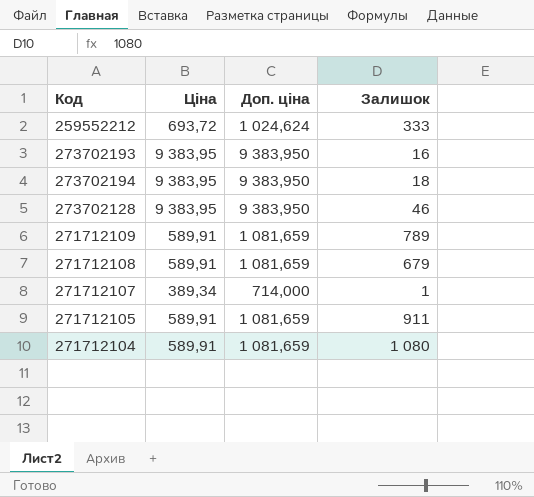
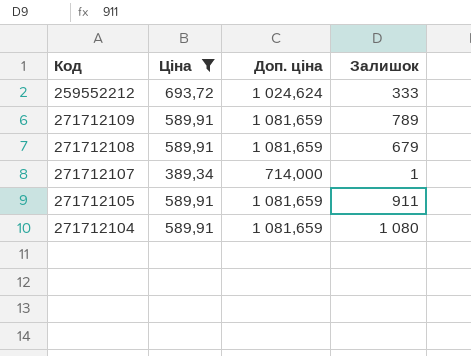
filter: none -> Ціна != 9 383,95

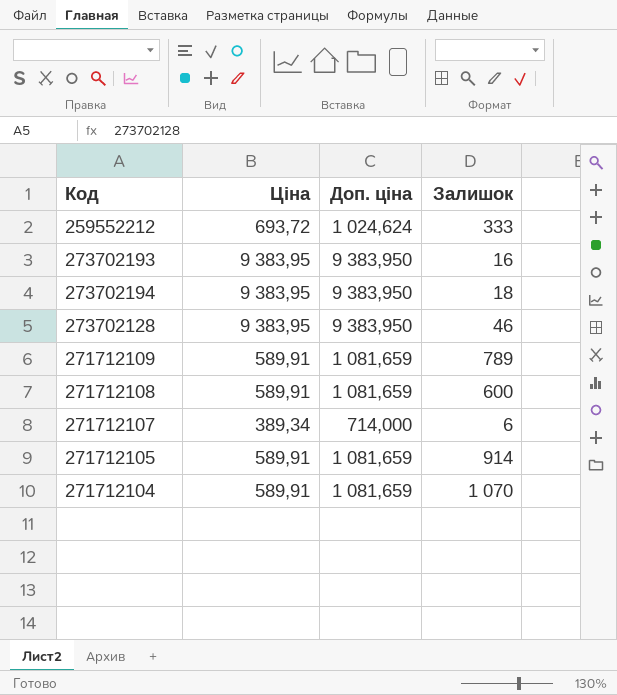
filter: Ціна != 9 383,95 -> none
271712108 | Залишок: 679 -> 600
271712107 | Залишок: 1 -> 6
271712105 | Залишок: 911 -> 914
271712104 | Залишок: 1 080 -> 1 070

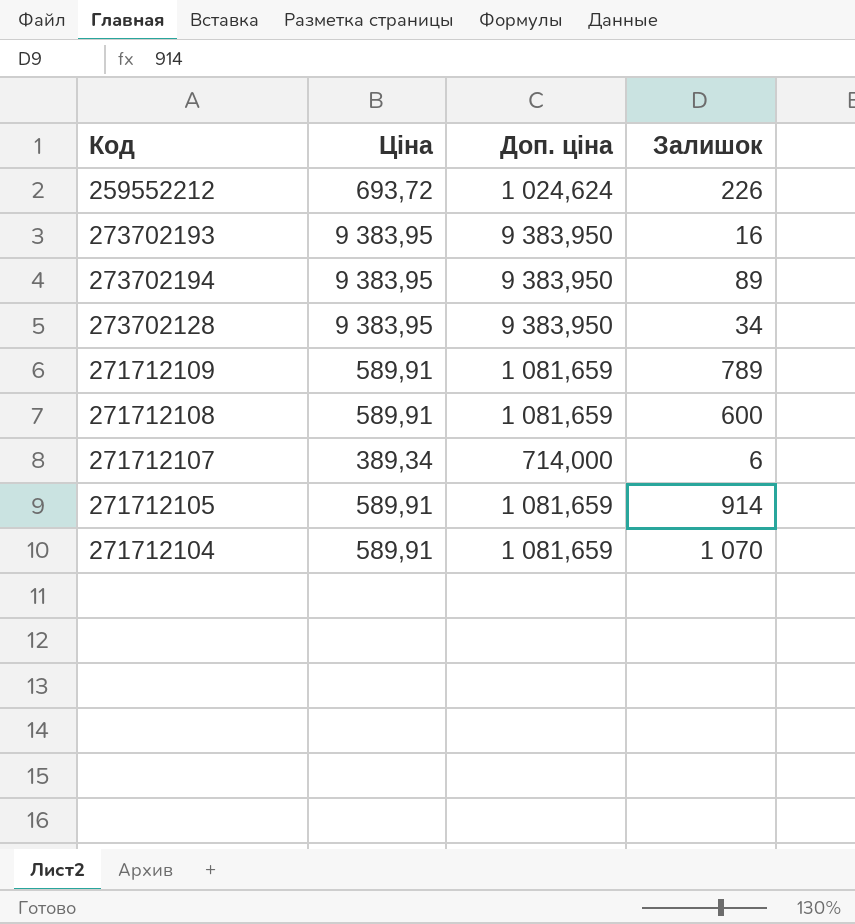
259552212 | Залишок: 333 -> 226
273702194 | Залишок: 18 -> 89
273702128 | Залишок: 46 -> 34

